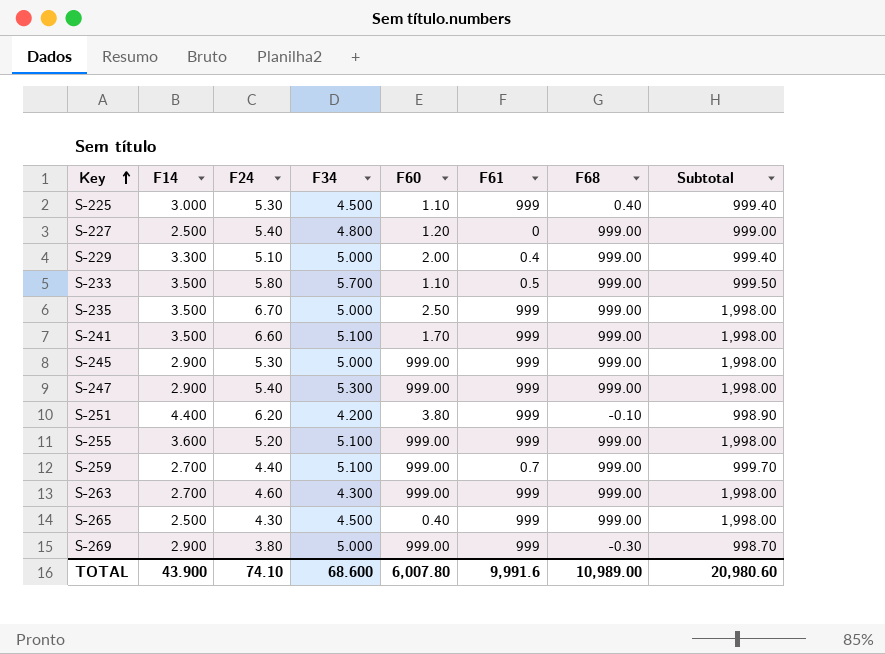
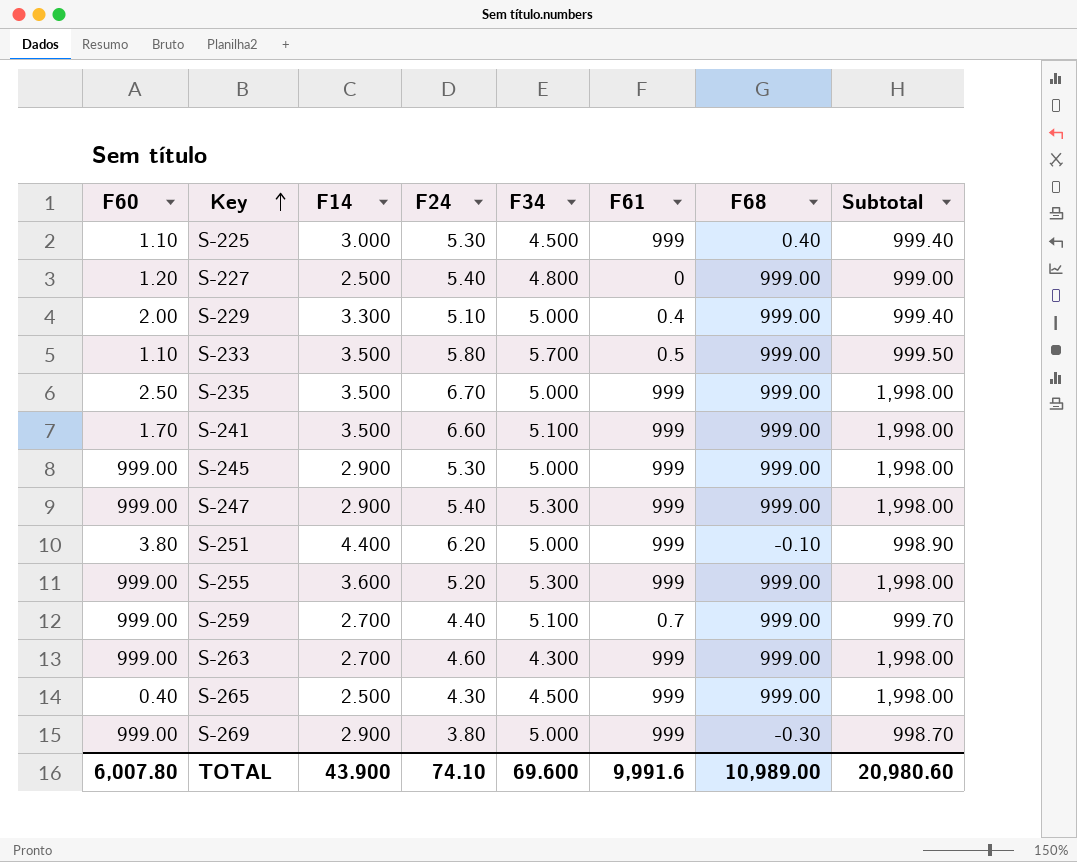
column F60 | position: 5 -> 1
S-251 | F34: 4.200 -> 5.000
S-255 | F34: 5.100 -> 5.300
TOTAL | F34: 68.600 -> 69.600

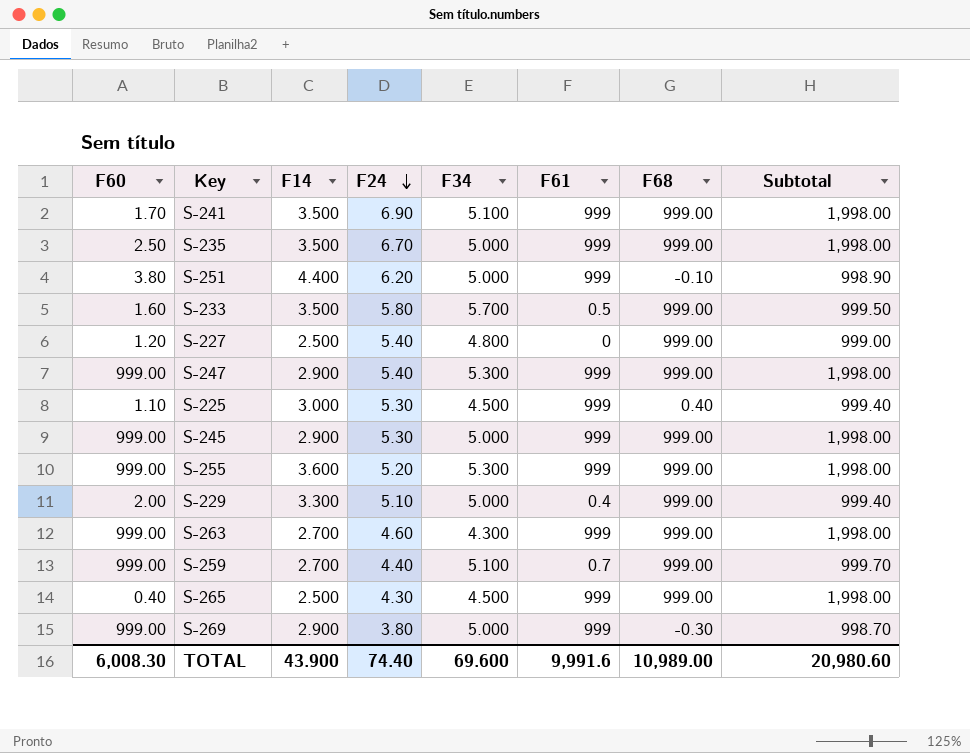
row order: Key ascending -> F24 descending
S-241 | F24: 6.60 -> 6.90
S-233 | F60: 1.10 -> 1.60
TOTAL | F60: 6,007.80 -> 6,008.30
TOTAL | F24: 74.10 -> 74.40

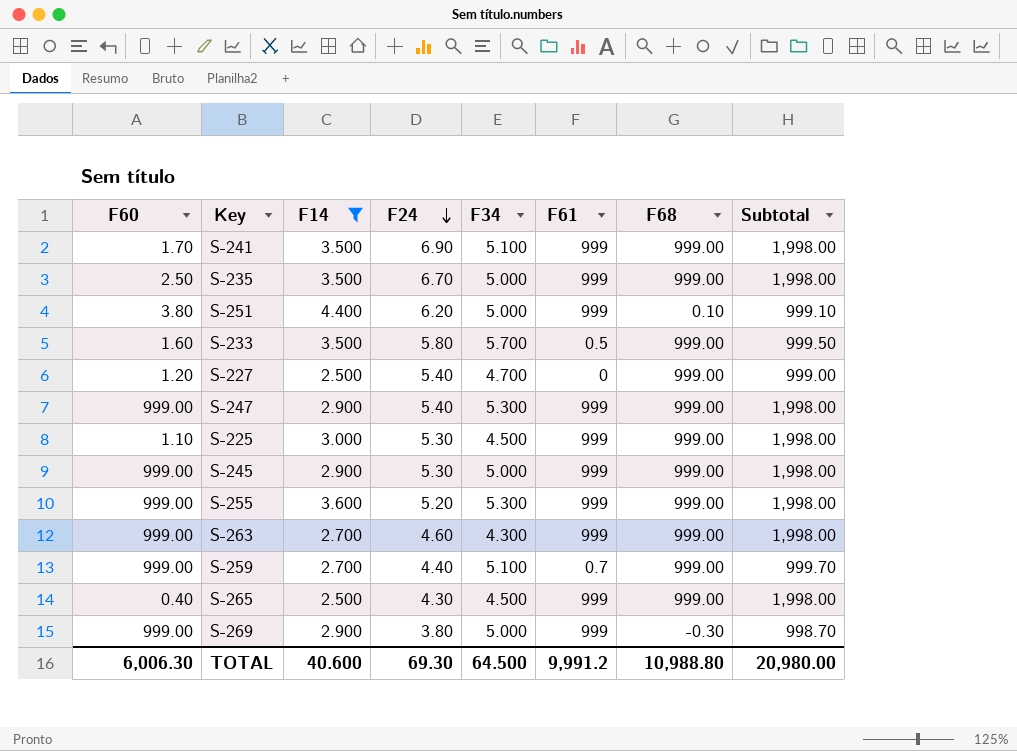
filter: none -> F14 != 3.300
S-251 | F68: -0.10 -> 0.10
S-251 | Subtotal: 998.90 -> 999.10
S-227 | F34: 4.800 -> 4.700
S-225 | F68: 0.40 -> 999.00
S-225 | Subtotal: 999.40 -> 1,998.00
TOTAL | F60: 6,008.30 -> 6,006.30
TOTAL | F14: 43.900 -> 40.600
TOTAL | F24: 74.40 -> 69.30
TOTAL | F34: 69.600 -> 64.500
TOTAL | F61: 9,991.6 -> 9,991.2
TOTAL | F68: 10,989.00 -> 10,988.80
TOTAL | Subtotal: 20,980.60 -> 20,980.00

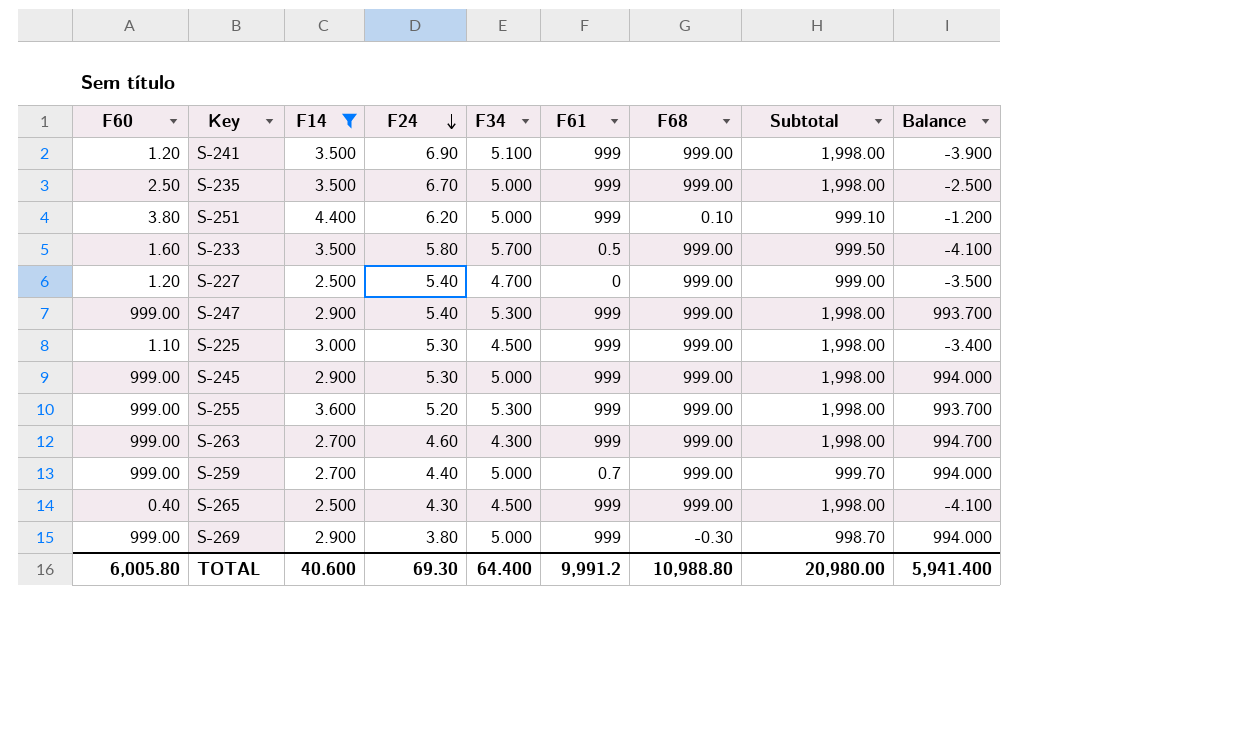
column Balance | formula: none -> [F60] - [F34]
S-241 | F60: 1.70 -> 1.20
S-259 | F34: 5.100 -> 5.000
TOTAL | F60: 6,006.30 -> 6,005.80
TOTAL | F34: 64.500 -> 64.400

